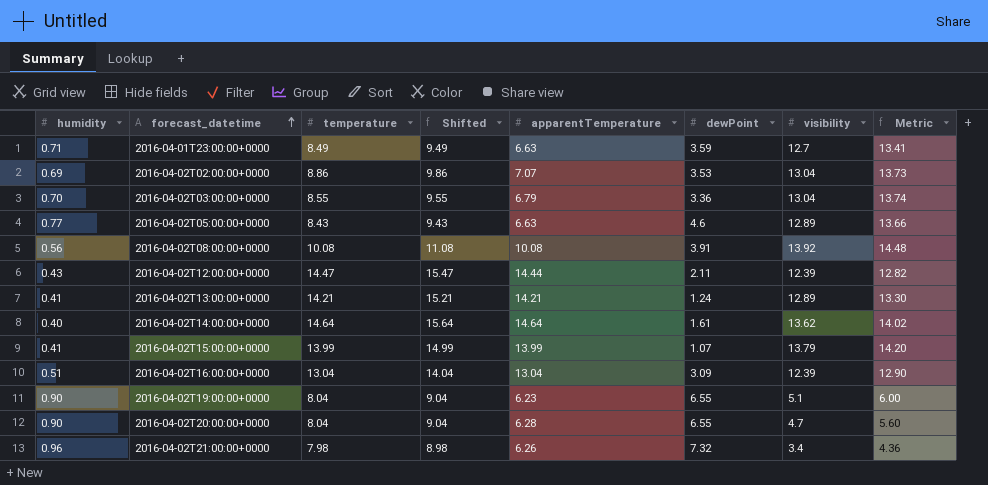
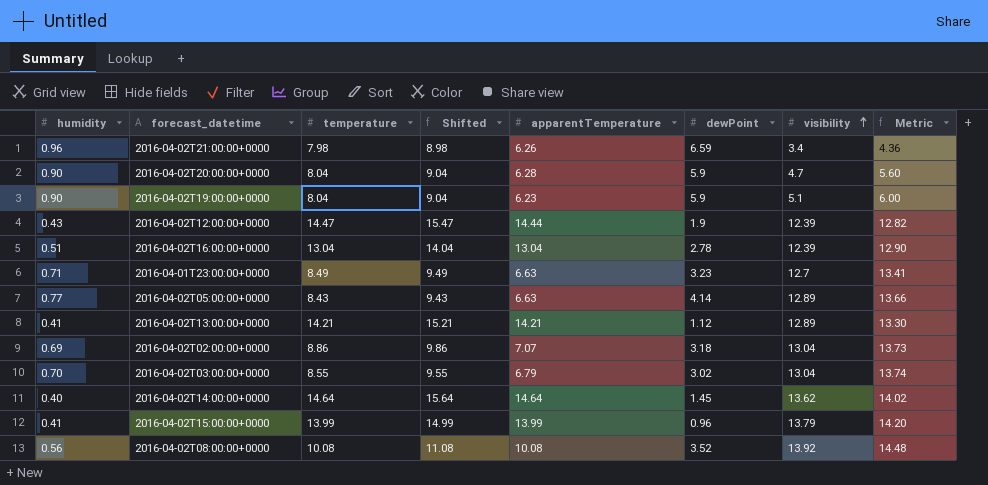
row order: forecast_datetime ascending -> visibility ascending
2016-04-02T21:00:00+0000 | dewPoint: 7.32 -> 6.59
2016-04-02T20:00:00+0000 | dewPoint: 6.55 -> 5.9
2016-04-02T19:00:00+0000 | dewPoint: 6.55 -> 5.9
2016-04-02T12:00:00+0000 | dewPoint: 2.11 -> 1.9
2016-04-02T16:00:00+0000 | dewPoint: 3.09 -> 2.78
2016-04-01T23:00:00+0000 | dewPoint: 3.59 -> 3.23
2016-04-02T05:00:00+0000 | dewPoint: 4.6 -> 4.14
2016-04-02T13:00:00+0000 | dewPoint: 1.24 -> 1.12
2016-04-02T02:00:00+0000 | dewPoint: 3.53 -> 3.18
2016-04-02T03:00:00+0000 | dewPoint: 3.36 -> 3.02
2016-04-02T14:00:00+0000 | dewPoint: 1.61 -> 1.45
2016-04-02T15:00:00+0000 | dewPoint: 1.07 -> 0.96
2016-04-02T08:00:00+0000 | dewPoint: 3.91 -> 3.52

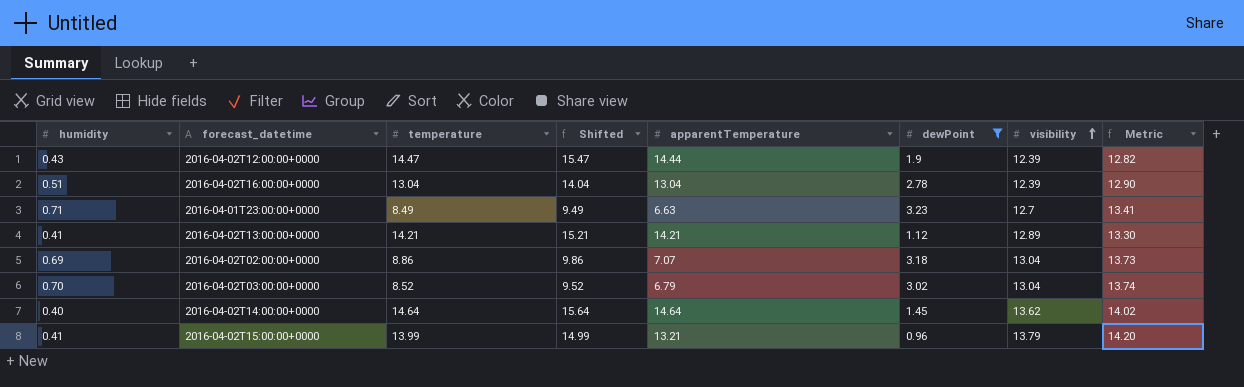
filter: none -> dewPoint <= 3.23
2016-04-02T03:00:00+0000 | temperature: 8.55 -> 8.52
2016-04-02T03:00:00+0000 | Shifted: 9.55 -> 9.52
2016-04-02T15:00:00+0000 | apparentTemperature: 13.99 -> 13.21

